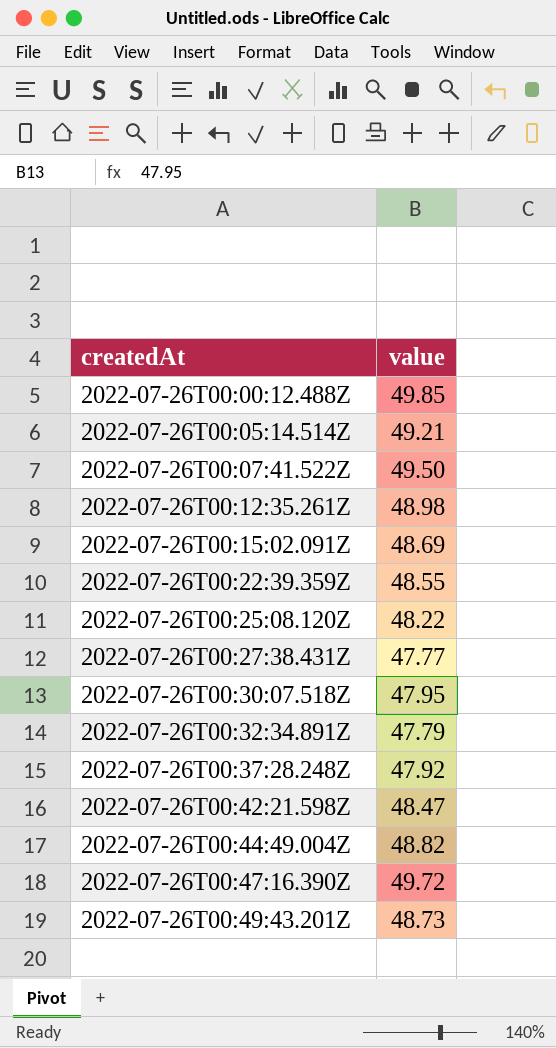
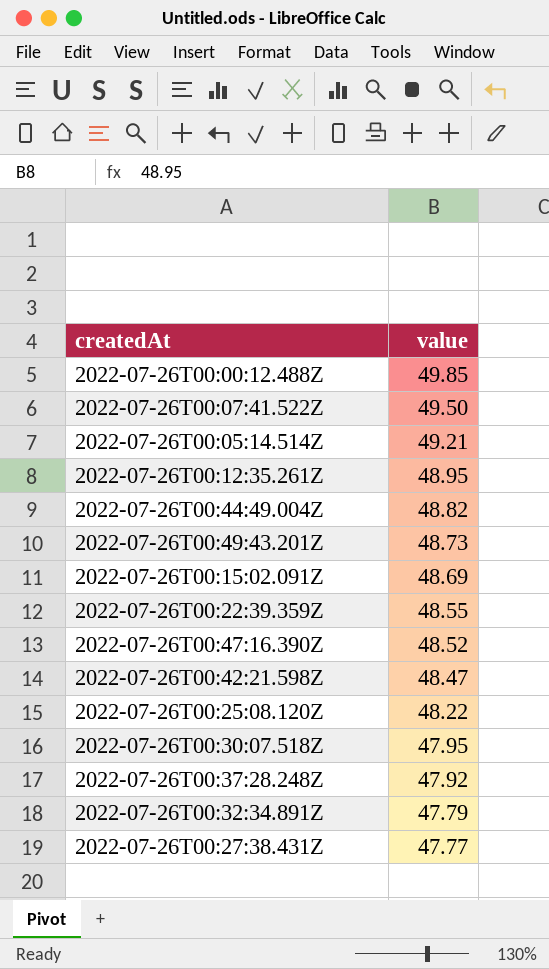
row order: createdAt ascending -> value descending
2022-07-26T00:12:35.261Z | value: 48.98 -> 48.95
2022-07-26T00:47:16.390Z | value: 49.72 -> 48.52

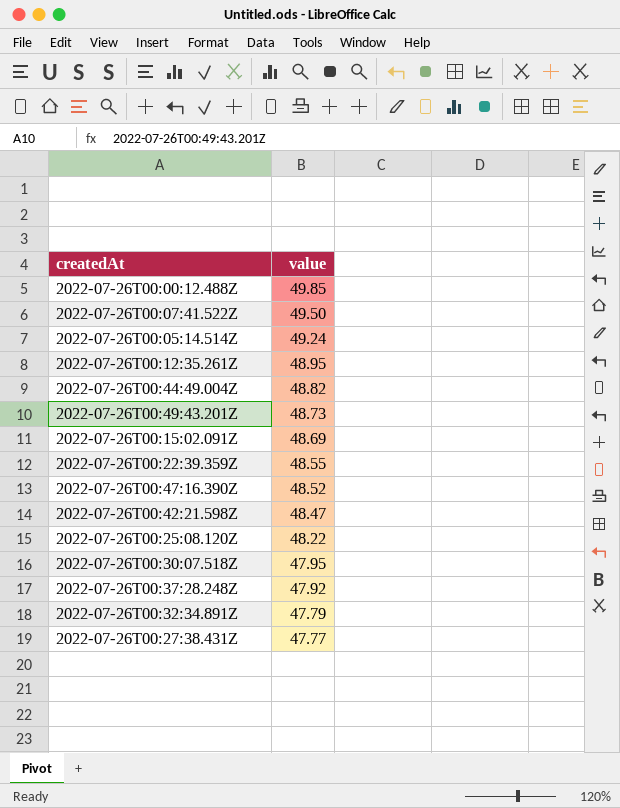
2022-07-26T00:05:14.514Z | value: 49.21 -> 49.24

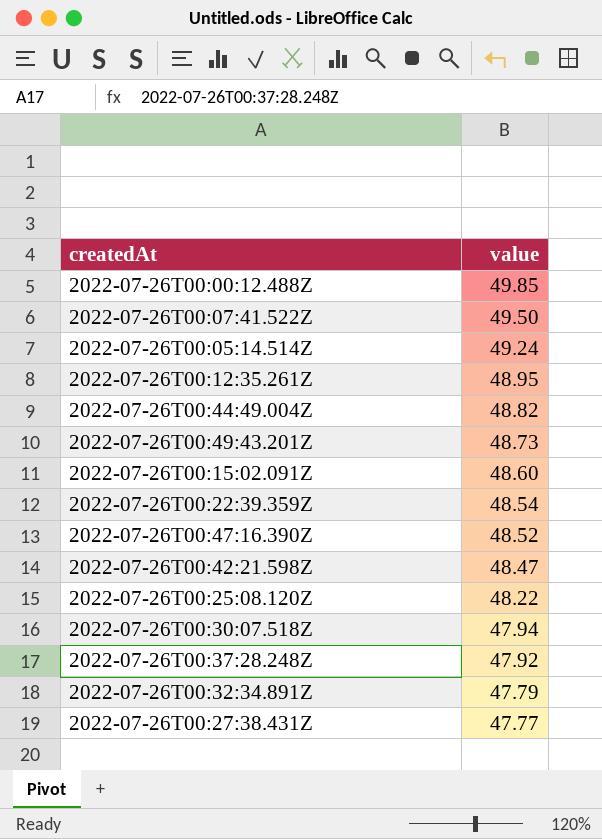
2022-07-26T00:15:02.091Z | value: 48.69 -> 48.60
2022-07-26T00:22:39.359Z | value: 48.55 -> 48.54
2022-07-26T00:30:07.518Z | value: 47.95 -> 47.94

